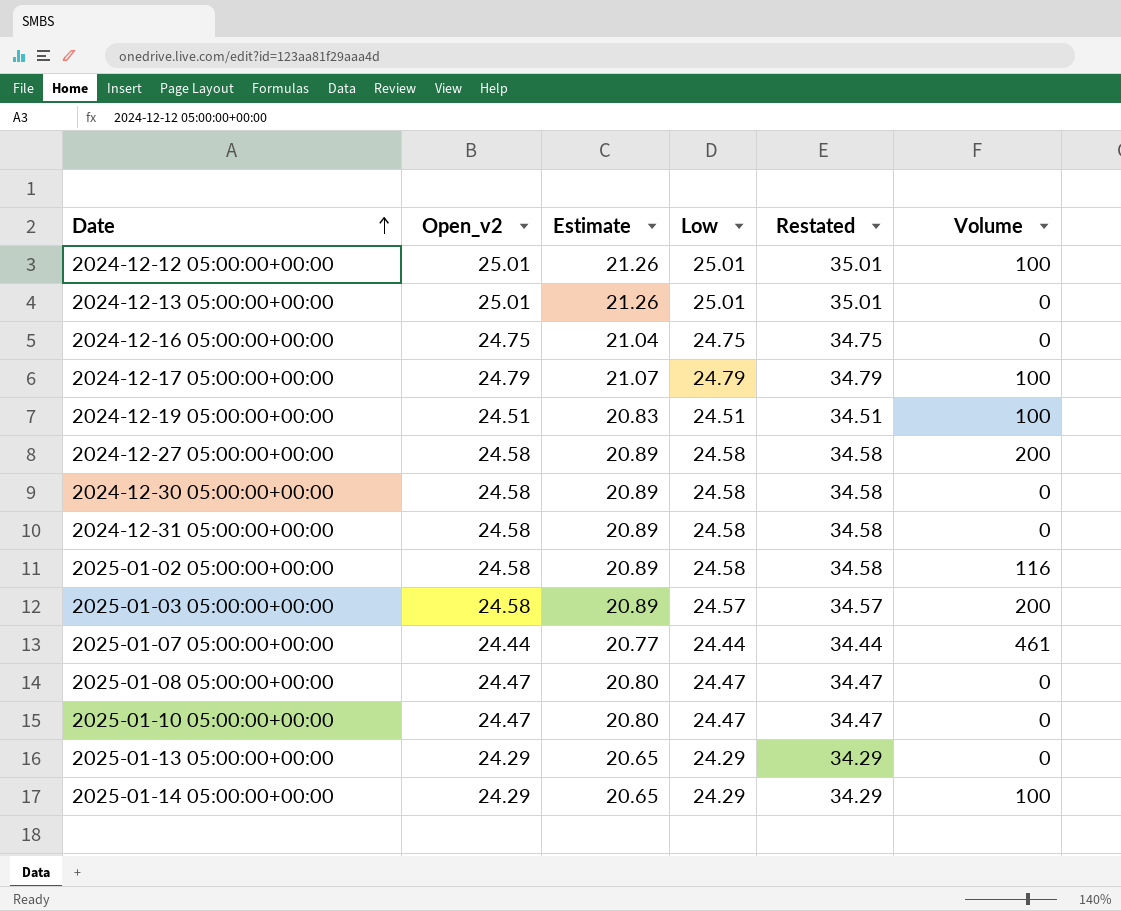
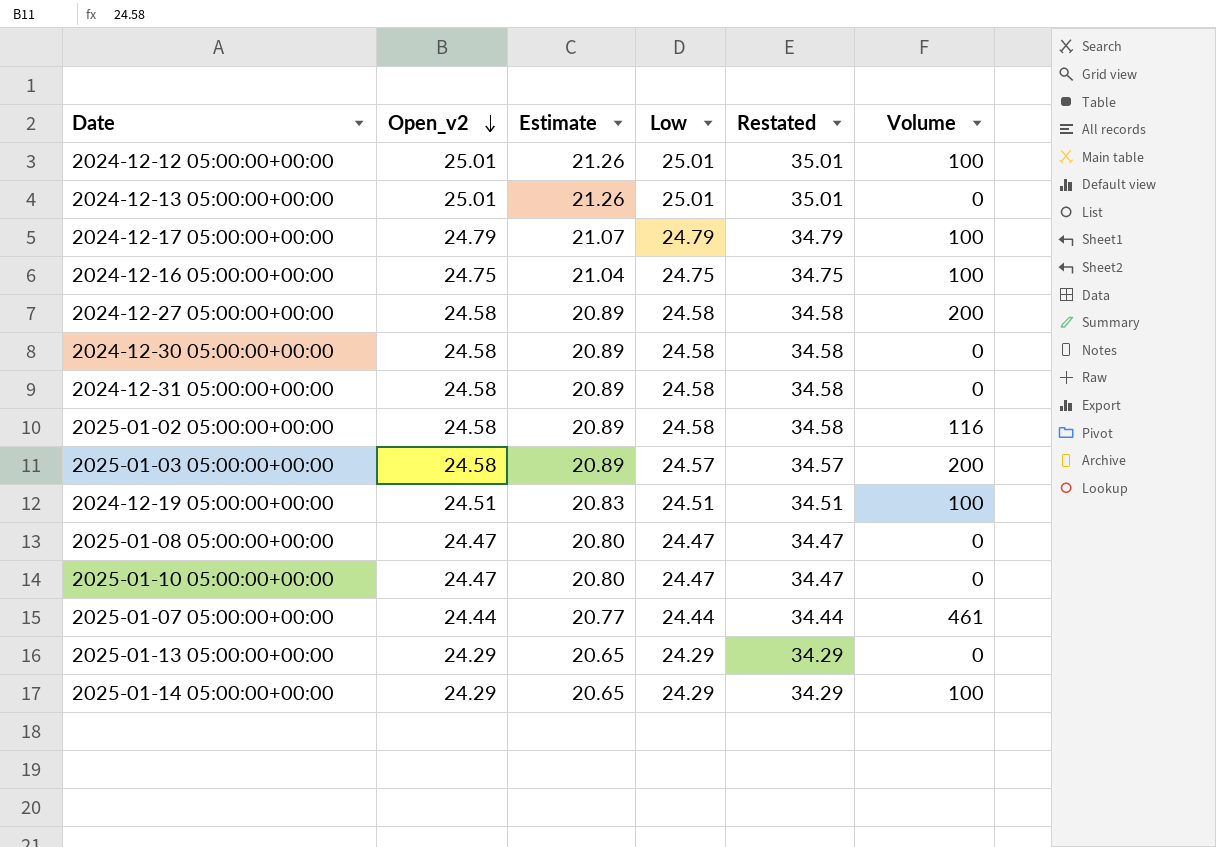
row order: Date ascending -> Open_v2 descending
2024-12-16 05:00:00+00:00 | Volume: 0 -> 100

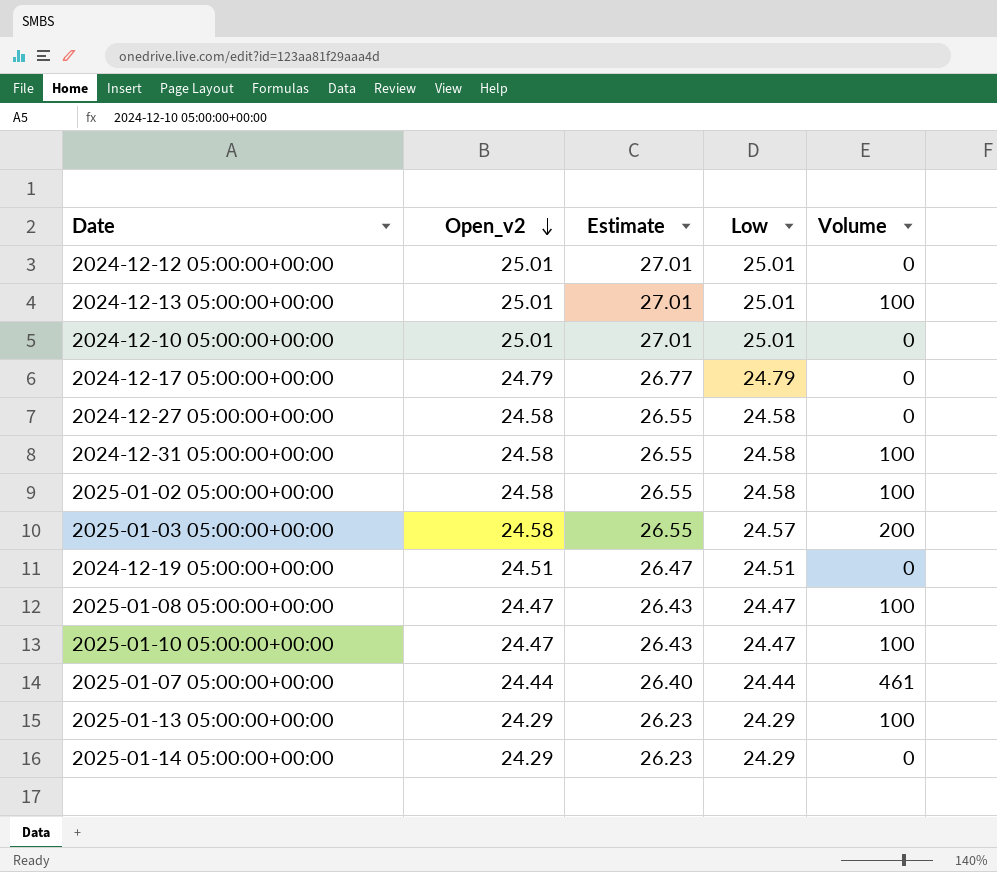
column Restated | formula: [Low] + 10 -> none
column Estimate | formula: [Open_v2] * 0.85 -> [Open_v2] * 1.08
row 2024-12-16 05:00:00+00:00: 24.75 | 21.04 | 24.75 | 34.75 | 100 -> none
row 2024-12-30 05:00:00+00:00: 24.58 | 20.89 | 24.58 | 34.58 | 0 -> none
2024-12-12 05:00:00+00:00 | Volume: 100 -> 0
2024-12-13 05:00:00+00:00 | Volume: 0 -> 100
row 2024-12-10 05:00:00+00:00: none -> 25.01 | 27.01 | 25.01 | 0
2024-12-17 05:00:00+00:00 | Volume: 100 -> 0
2024-12-27 05:00:00+00:00 | Volume: 200 -> 0
2024-12-31 05:00:00+00:00 | Volume: 0 -> 100
2025-01-02 05:00:00+00:00 | Volume: 116 -> 100
2024-12-19 05:00:00+00:00 | Volume: 100 -> 0
2025-01-08 05:00:00+00:00 | Volume: 0 -> 100
2025-01-10 05:00:00+00:00 | Volume: 0 -> 100
2025-01-13 05:00:00+00:00 | Volume: 0 -> 100
2025-01-14 05:00:00+00:00 | Volume: 100 -> 0

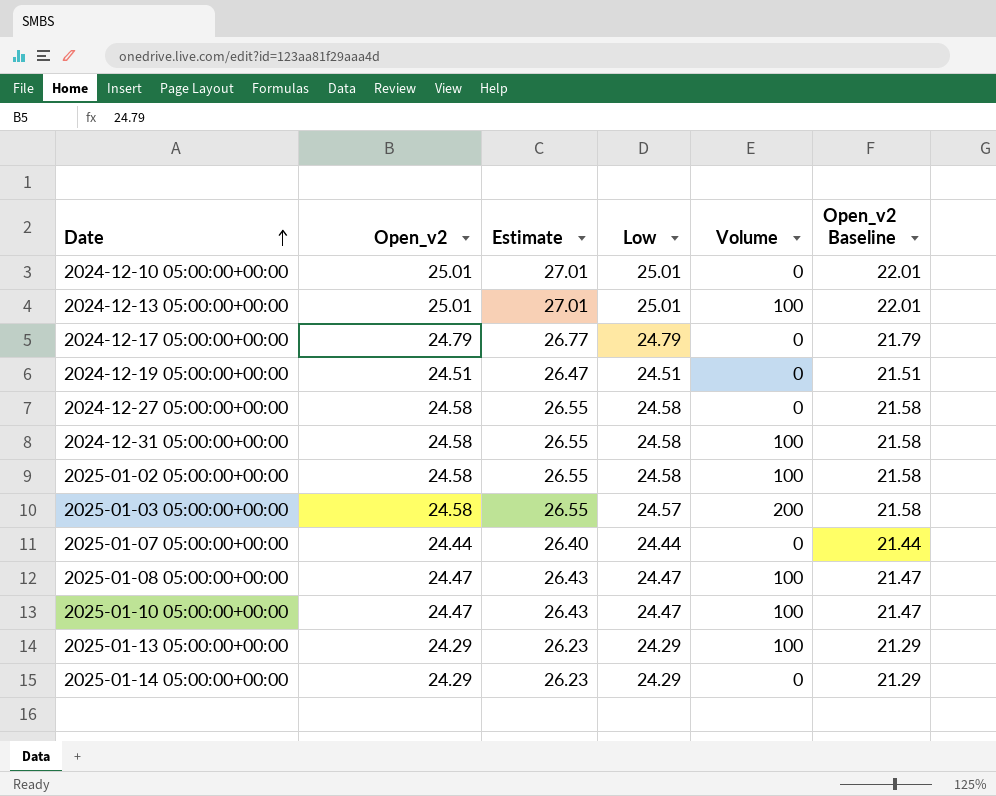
row order: Open_v2 descending -> Date ascending
column Open_v2 Baseline | formula: none -> [Open_v2] - 3
row 2024-12-12 05:00:00+00:00: 25.01 | 27.01 | 25.01 | 0 -> none
2025-01-07 05:00:00+00:00 | Volume: 461 -> 0

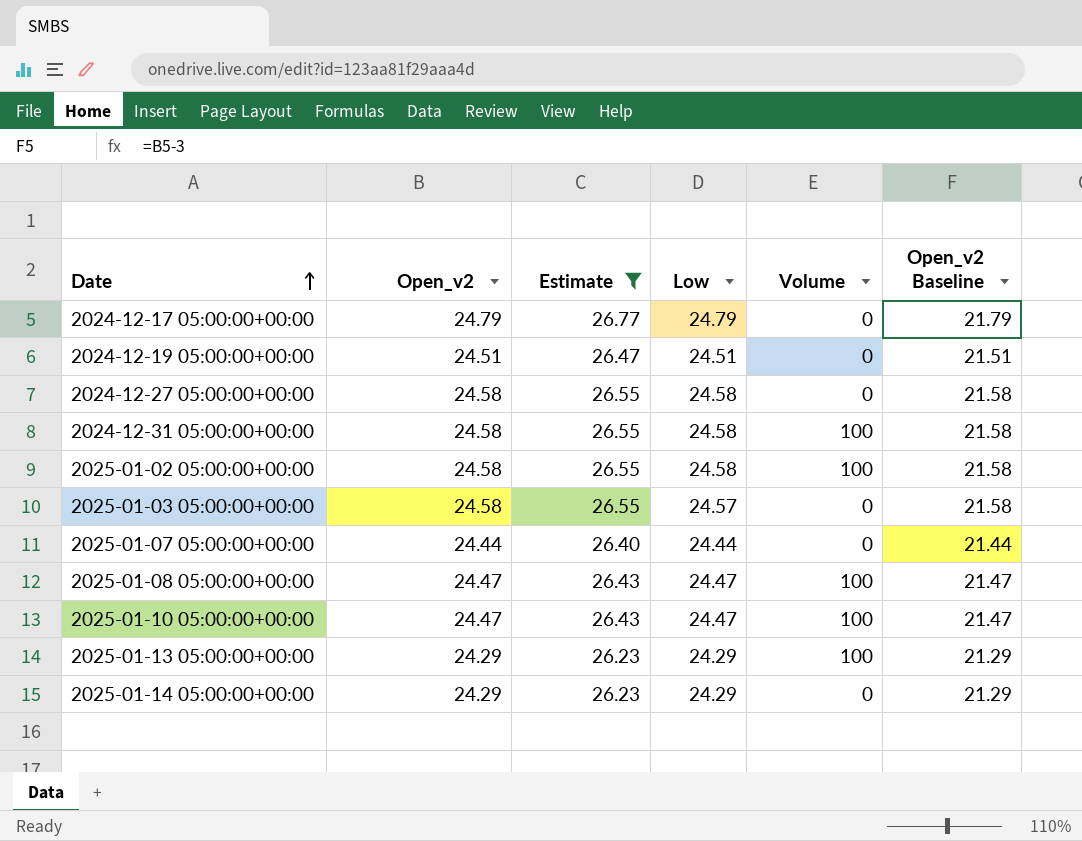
filter: none -> Estimate != 27.01
2025-01-03 05:00:00+00:00 | Volume: 200 -> 0

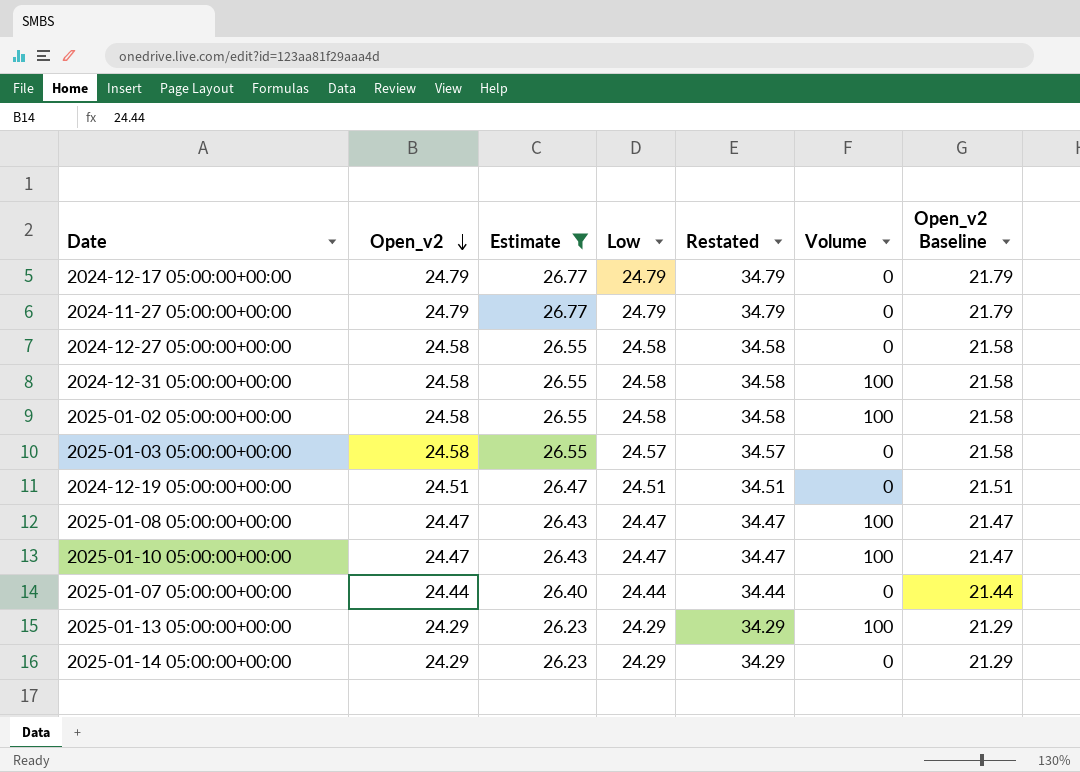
row order: Date ascending -> Open_v2 descending
column Restated | formula: none -> [Low] + 10
row 2024-11-27 05:00:00+00:00: none -> 24.79 | 26.77 | 24.79 | 34.79 | 0 | 21.79

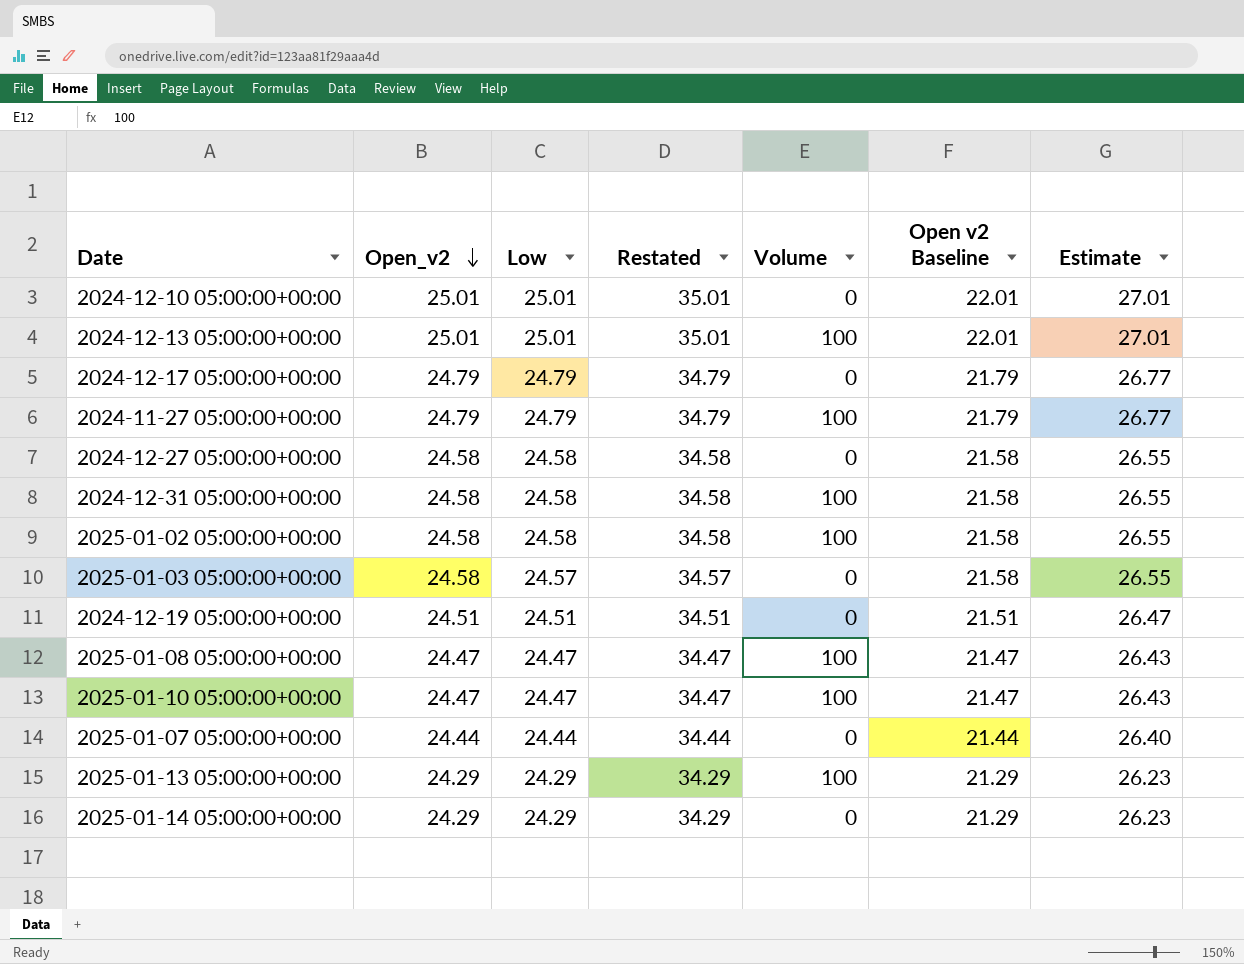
filter: Estimate != 27.01 -> none
column name: Open_v2 Baseline -> Open v2 Baseline
column Estimate | position: 3 -> 7
2024-11-27 05:00:00+00:00 | Volume: 0 -> 100

